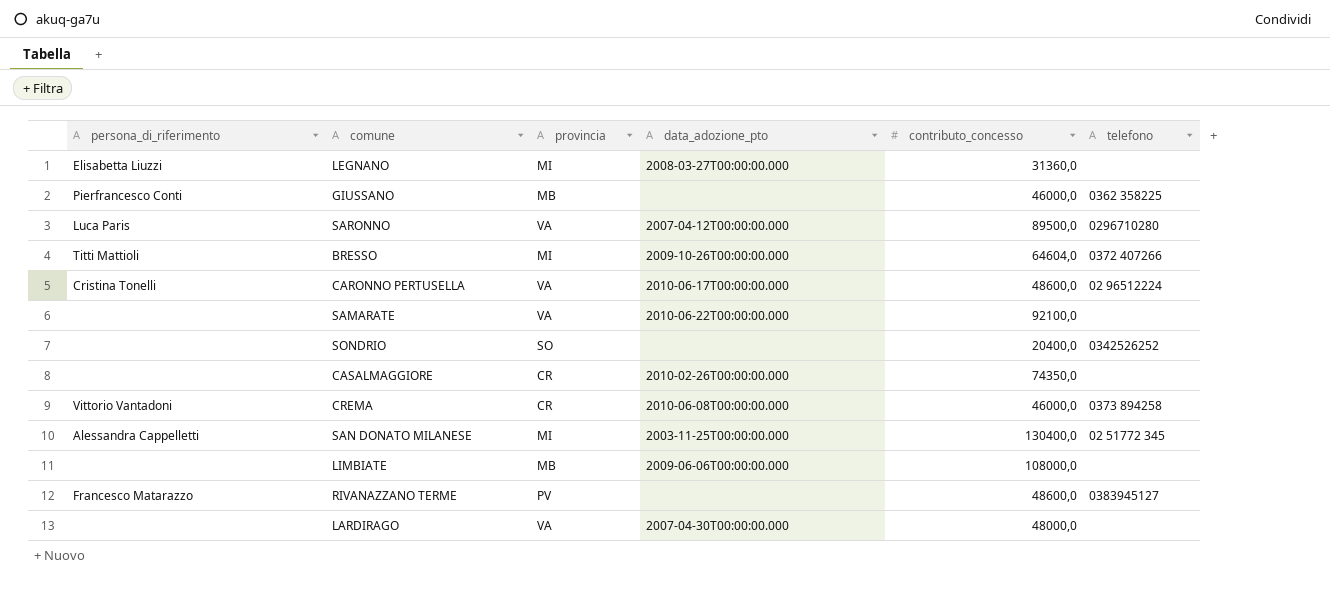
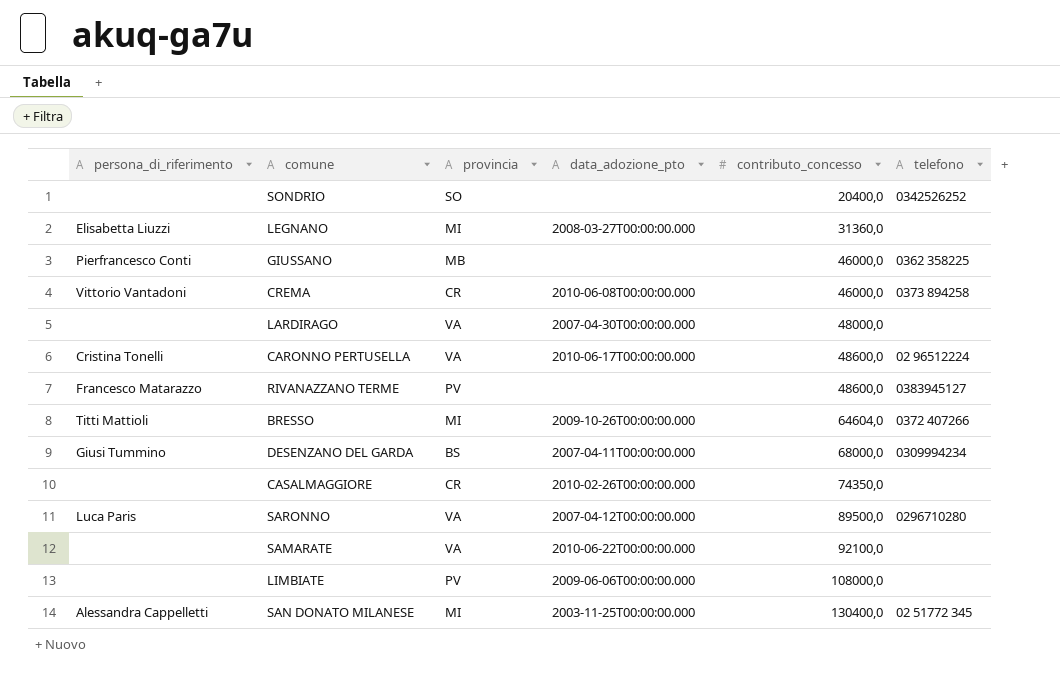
row order: none -> contributo_concesso ascending
row DESENZANO DEL GARDA: none -> Giusi Tummino | BS | 2007-04-11T00:00:00.000 | 68000,0 | 0309994234
LIMBIATE | provincia: MB -> PV

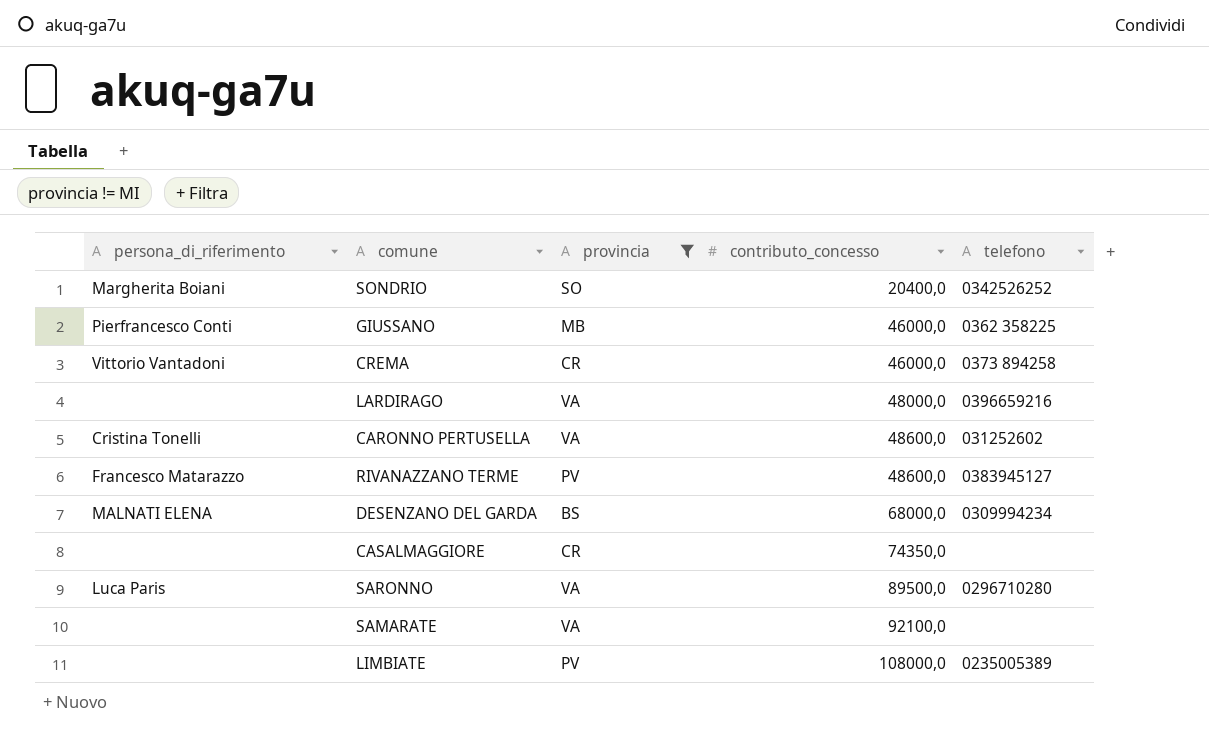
filter: none -> provincia != MI
column data_adozione_pto | position: 4 -> none
SONDRIO | persona_di_riferimento: none -> Margherita Boiani
LARDIRAGO | telefono: none -> 0396659216
CARONNO PERTUSELLA | telefono: 02 96512224 -> 031252602
DESENZANO DEL GARDA | persona_di_riferimento: Giusi Tummino -> MALNATI ELENA
LIMBIATE | telefono: none -> 0235005389

